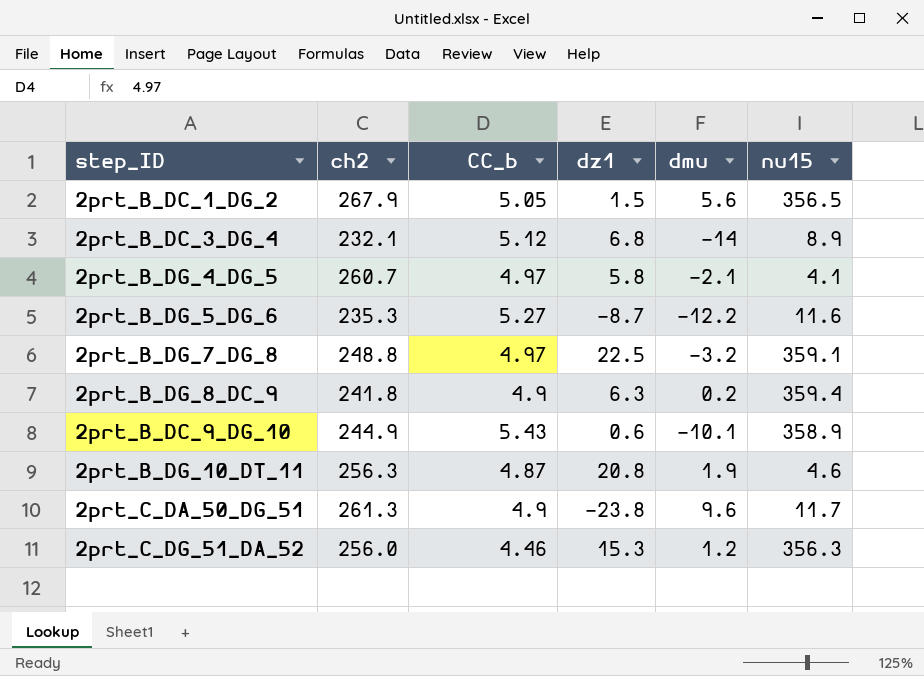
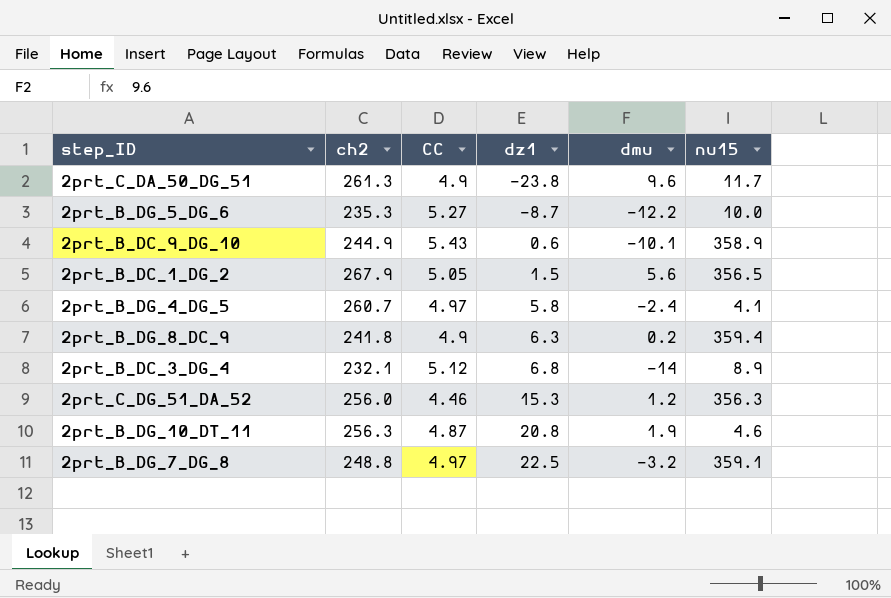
row order: none -> dz1 ascending
column name: CC_b -> CC
2prt_B_DG_5_DG_6 | nu15: 11.6 -> 10.0
2prt_B_DG_4_DG_5 | dmu: -2.1 -> -2.4

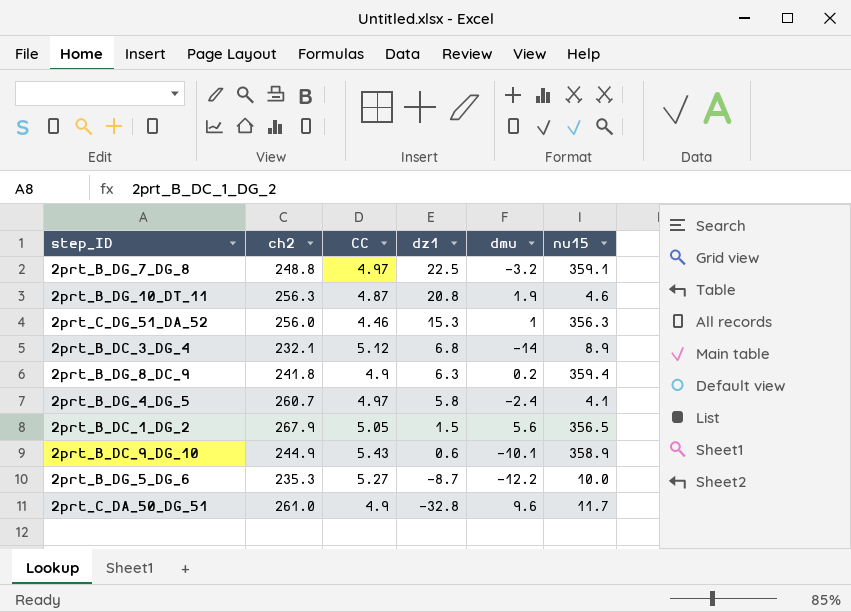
row order: dz1 ascending -> dz1 descending
2prt_C_DG_51_DA_52 | dmu: 1.2 -> 1
2prt_C_DA_50_DG_51 | ch2: 261.3 -> 261.0
2prt_C_DA_50_DG_51 | dz1: -23.8 -> -32.8

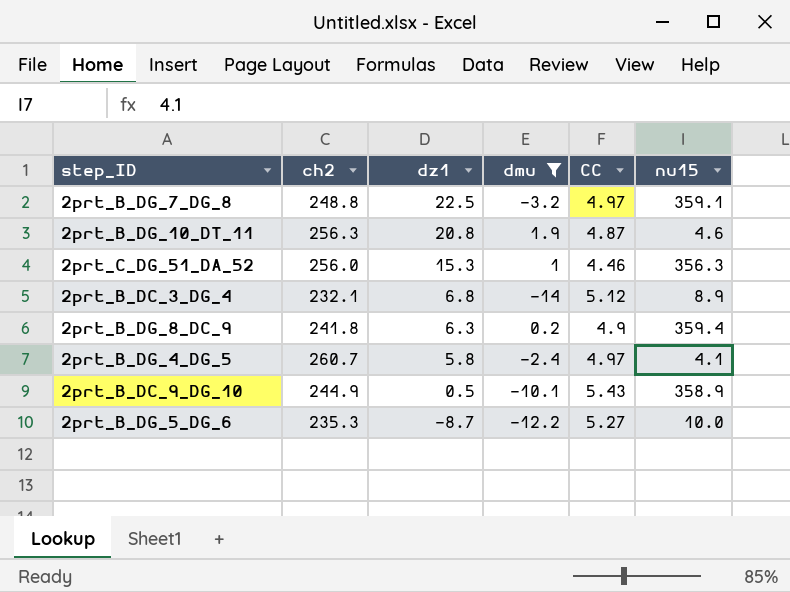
filter: none -> dmu <= 1.9
column CC | position: 3 -> 5
2prt_B_DC_9_DG_10 | dz1: 0.6 -> 0.5

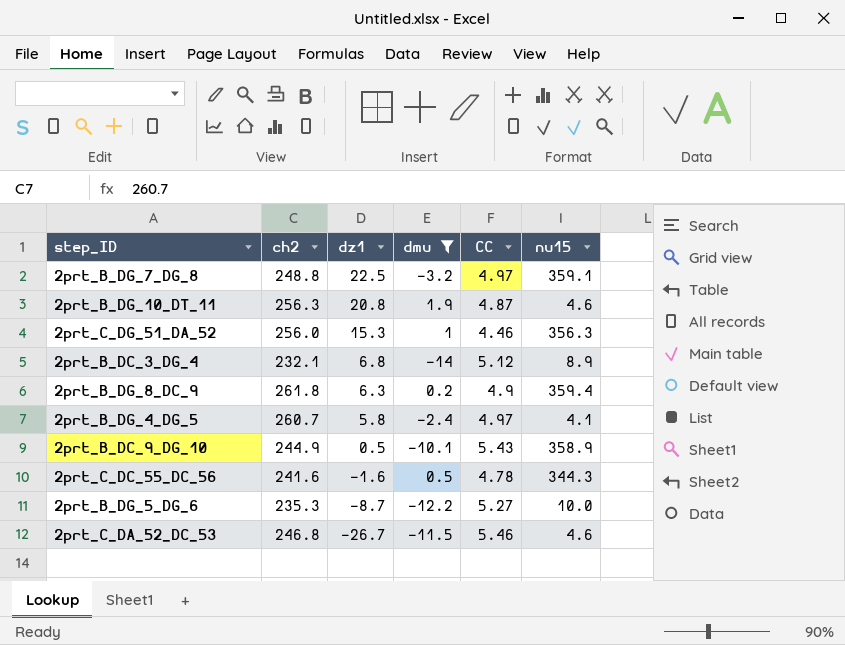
2prt_B_DG_8_DC_9 | ch2: 241.8 -> 261.8
row 2prt_C_DC_55_DC_56: none -> 241.6 | -1.6 | 0.5 | 4.78 | 344.3
row 2prt_C_DA_52_DC_53: none -> 246.8 | -26.7 | -11.5 | 5.46 | 4.6

